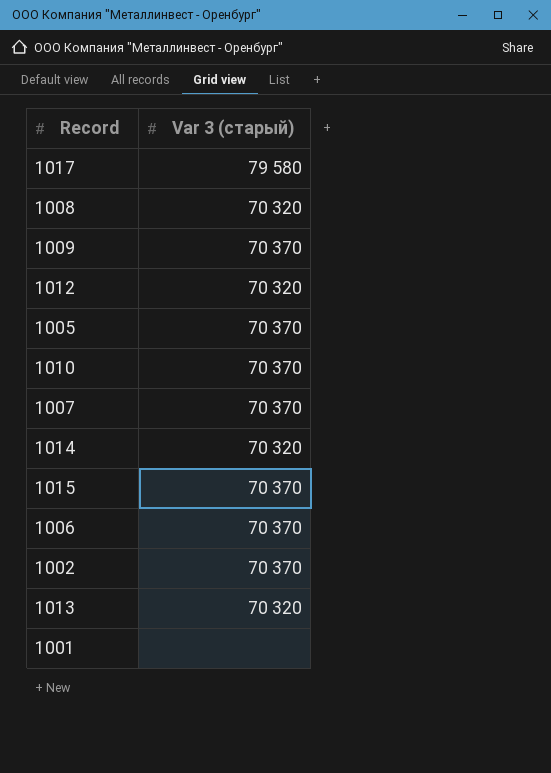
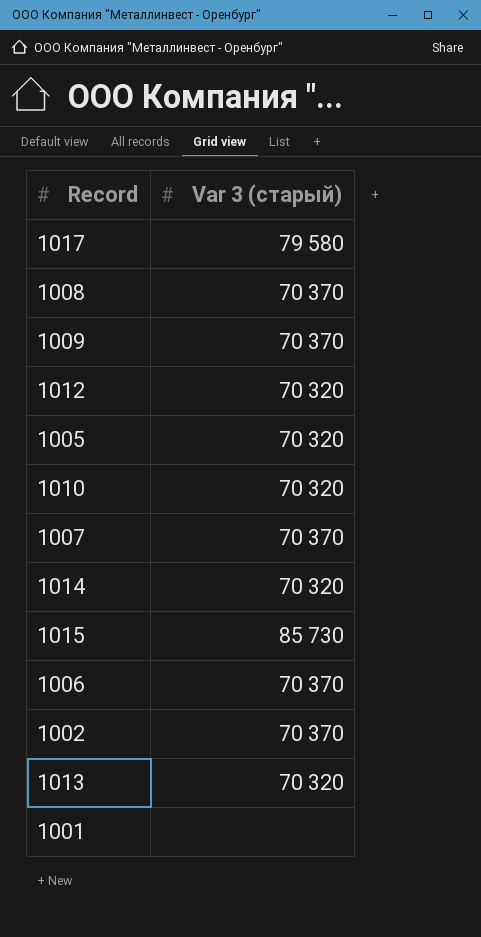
1008 | Var 3 (старый): 70 320 -> 70 370
1005 | Var 3 (старый): 70 370 -> 70 320
1010 | Var 3 (старый): 70 370 -> 70 320
1015 | Var 3 (старый): 70 370 -> 85 730

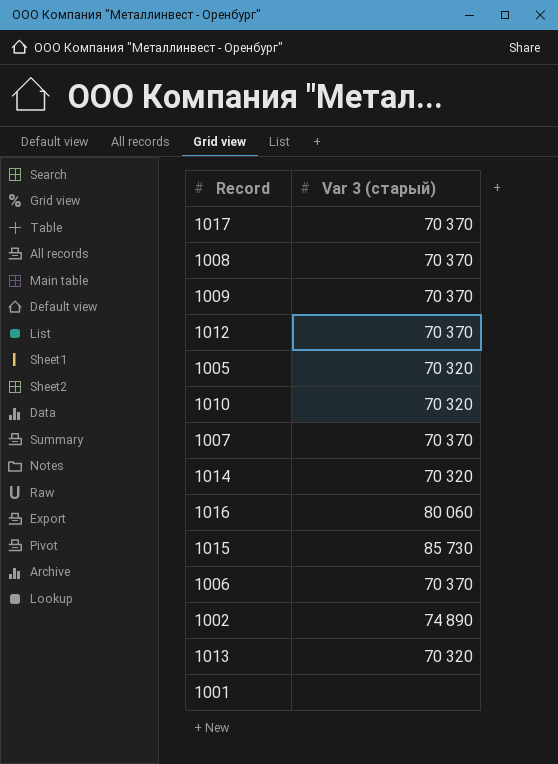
1017 | Var 3 (старый): 79 580 -> 70 370
1012 | Var 3 (старый): 70 320 -> 70 370
row 1016: none -> 80 060
1002 | Var 3 (старый): 70 370 -> 74 890

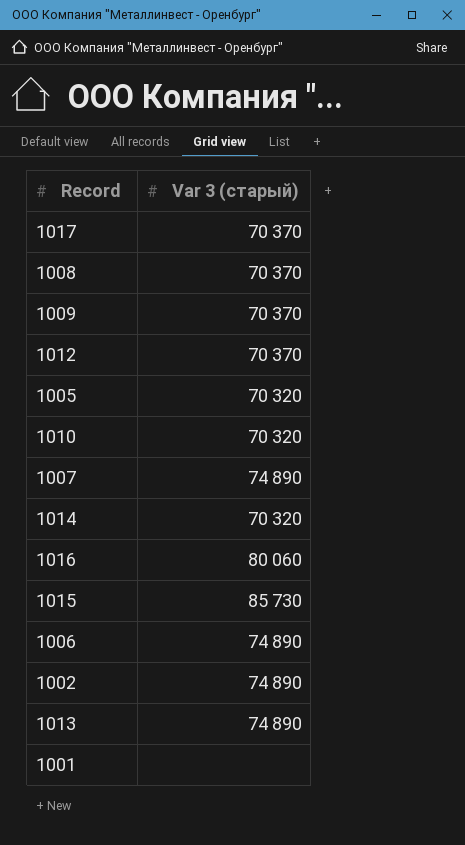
1007 | Var 3 (старый): 70 370 -> 74 890
1006 | Var 3 (старый): 70 370 -> 74 890
1013 | Var 3 (старый): 70 320 -> 74 890

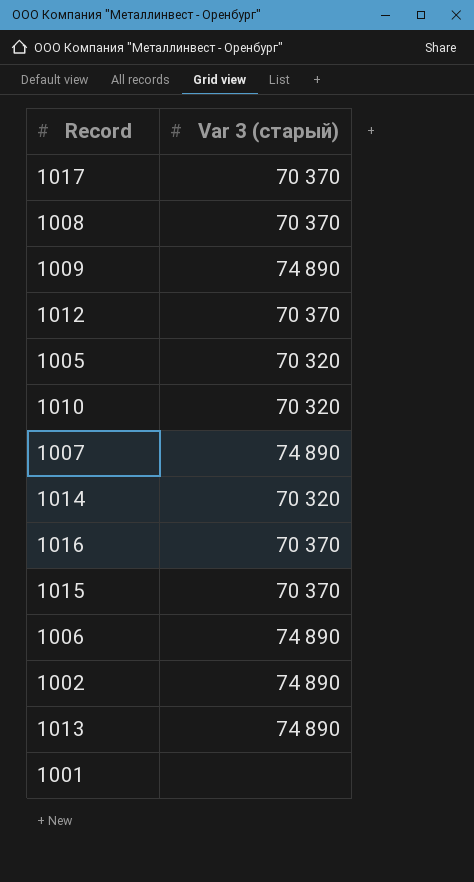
1009 | Var 3 (старый): 70 370 -> 74 890
1016 | Var 3 (старый): 80 060 -> 70 370
1015 | Var 3 (старый): 85 730 -> 70 370

